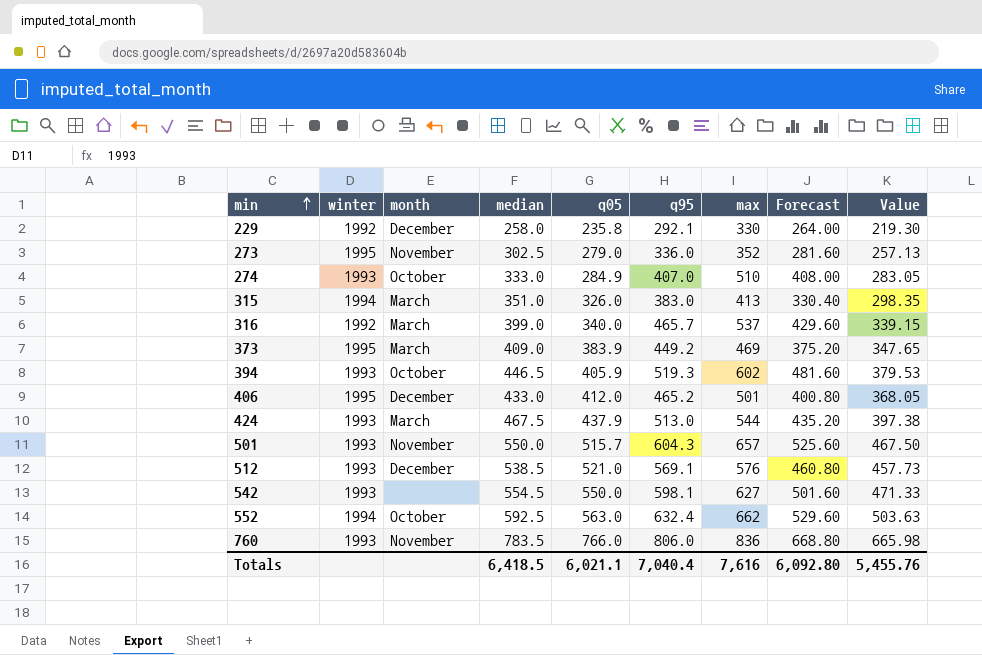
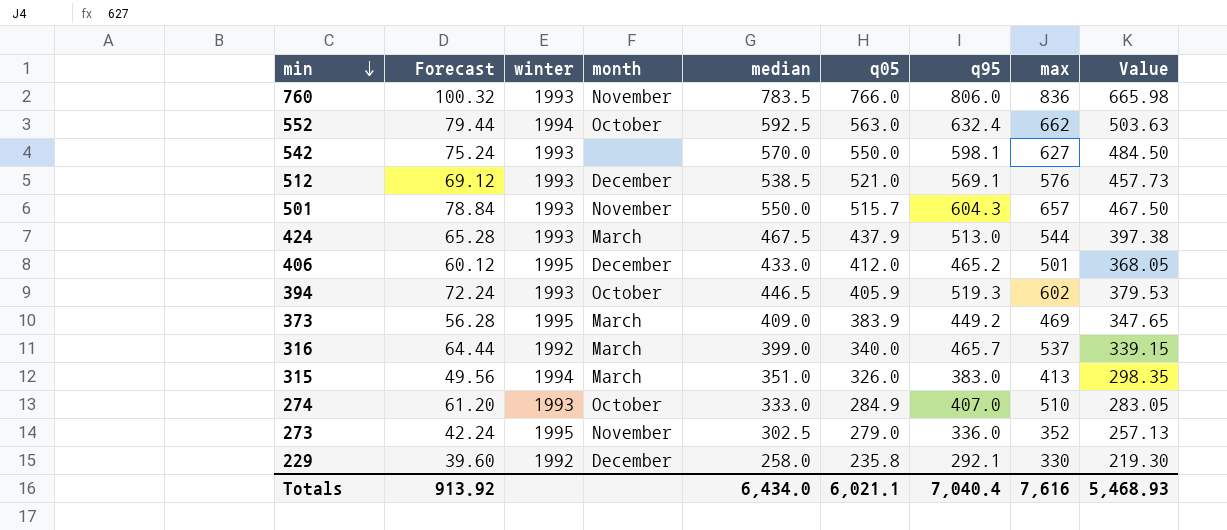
row order: min ascending -> min descending
column Forecast | formula: [max] * 0.8 -> [max] * 0.12
column Forecast | position: 8 -> 2
542 | median: 554.5 -> 570.0
542 | Value: 471.33 -> 484.50
Totals | Forecast: 6,092.80 -> 913.92
Totals | median: 6,418.5 -> 6,434.0
Totals | Value: 5,455.76 -> 5,468.93

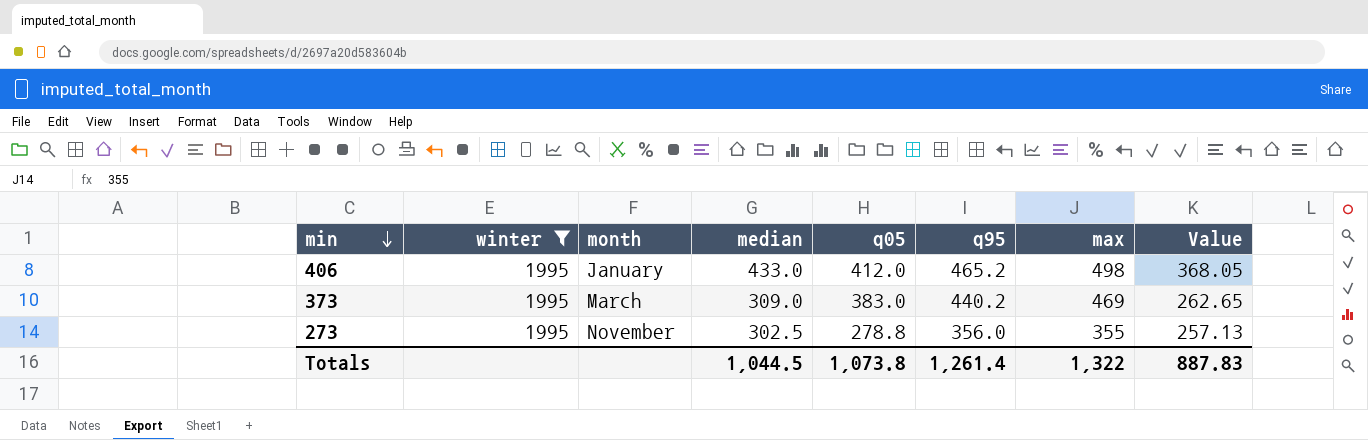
filter: none -> winter = 1995
column Forecast | formula: [max] * 0.12 -> none
406 | month: December -> January
406 | max: 501 -> 498
373 | median: 409.0 -> 309.0
373 | q05: 383.9 -> 383.0
373 | q95: 449.2 -> 440.2
373 | Value: 347.65 -> 262.65
273 | q05: 279.0 -> 278.8
273 | q95: 336.0 -> 356.0
273 | max: 352 -> 355
Totals | median: 6,434.0 -> 1,044.5
Totals | q05: 6,021.1 -> 1,073.8
Totals | q95: 7,040.4 -> 1,261.4
Totals | max: 7,616 -> 1,322
Totals | Value: 5,468.93 -> 887.83

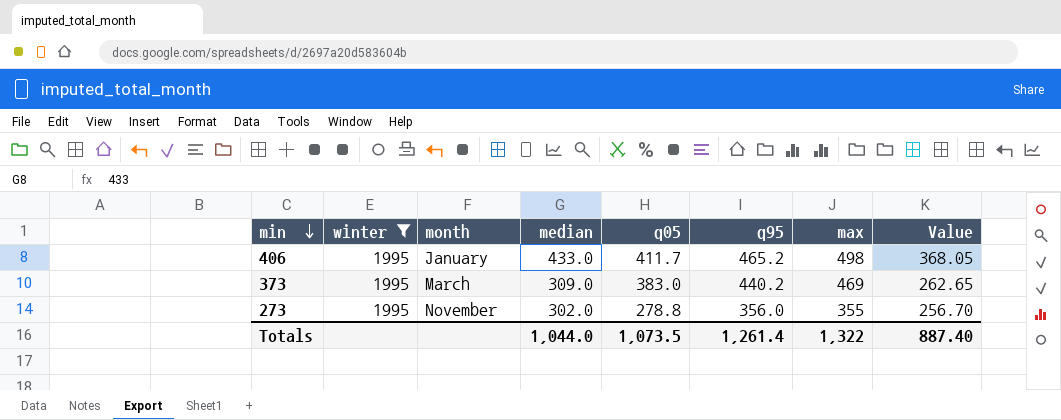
406 | q05: 412.0 -> 411.7
273 | median: 302.5 -> 302.0
273 | Value: 257.13 -> 256.70
Totals | median: 1,044.5 -> 1,044.0
Totals | q05: 1,073.8 -> 1,073.5
Totals | Value: 887.83 -> 887.40

